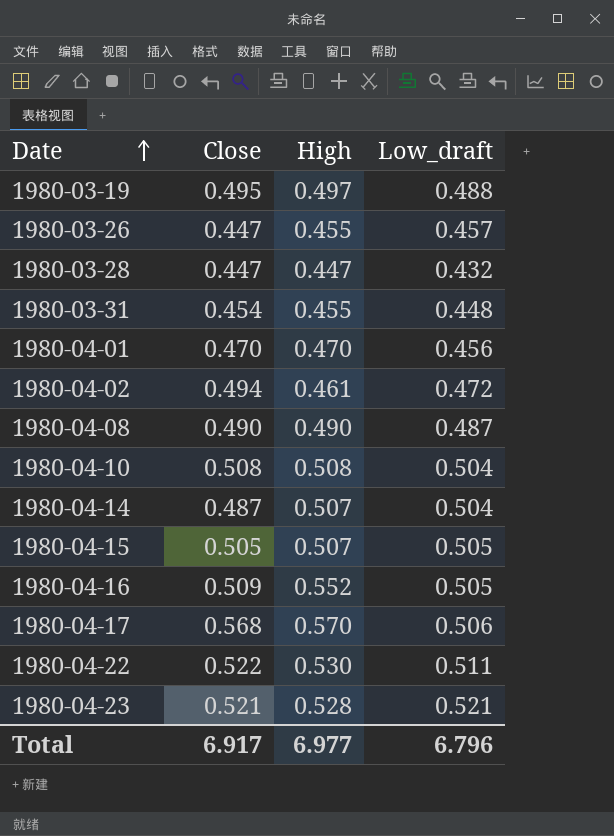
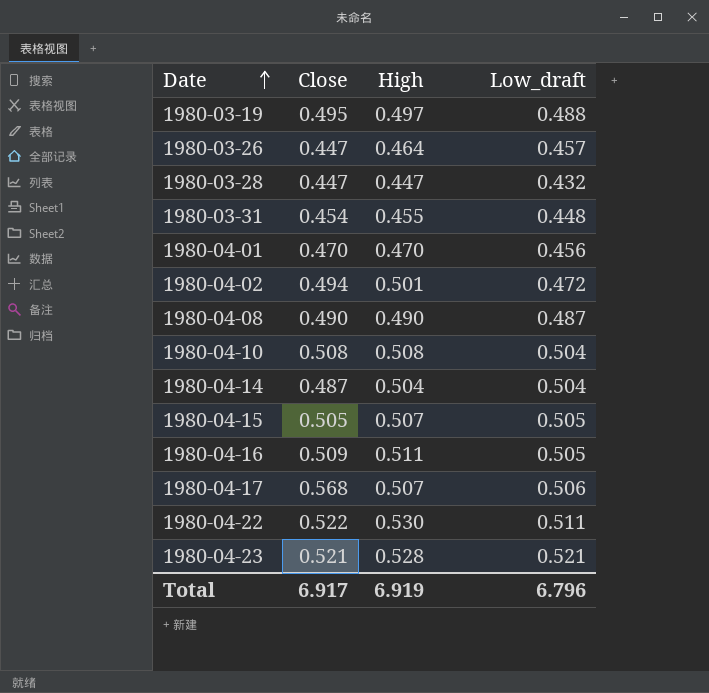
1980-03-26 | High: 0.455 -> 0.464
1980-04-02 | High: 0.461 -> 0.501
1980-04-14 | High: 0.507 -> 0.504
1980-04-16 | High: 0.552 -> 0.511
1980-04-17 | High: 0.570 -> 0.507
Total | High: 6.977 -> 6.919

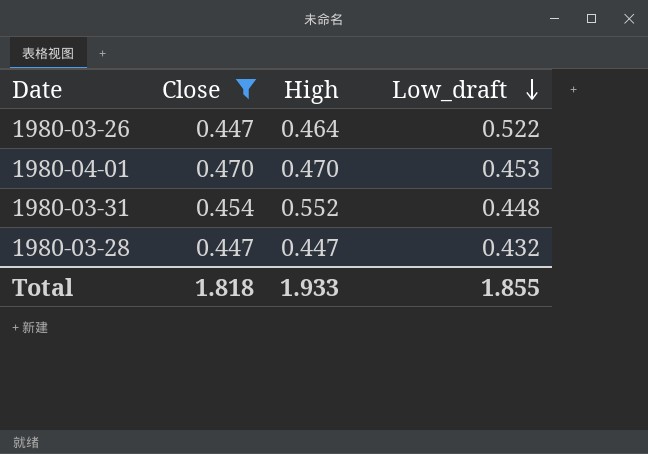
filter: none -> Close <= 0.470
row order: Date ascending -> Low_draft descending
1980-03-26 | Low_draft: 0.457 -> 0.522
1980-04-01 | Low_draft: 0.456 -> 0.453
1980-03-31 | High: 0.455 -> 0.552
Total | Close: 6.917 -> 1.818
Total | High: 6.919 -> 1.933
Total | Low_draft: 6.796 -> 1.855

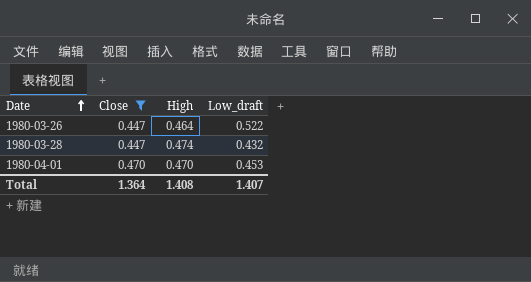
row order: Low_draft descending -> Date ascending
row 1980-03-31: 0.454 | 0.552 | 0.448 -> none
1980-03-28 | High: 0.447 -> 0.474
Total | Close: 1.818 -> 1.364
Total | High: 1.933 -> 1.408
Total | Low_draft: 1.855 -> 1.407

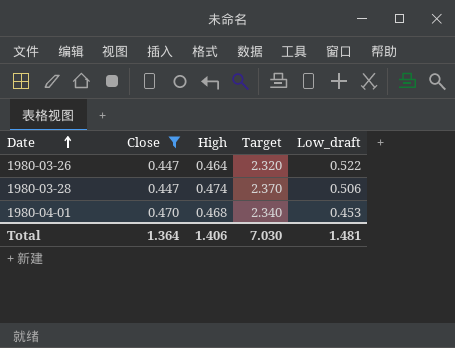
column Target | formula: none -> [High] * 5
1980-03-28 | Low_draft: 0.432 -> 0.506
1980-04-01 | High: 0.470 -> 0.468
Total | High: 1.408 -> 1.406
Total | Low_draft: 1.407 -> 1.481

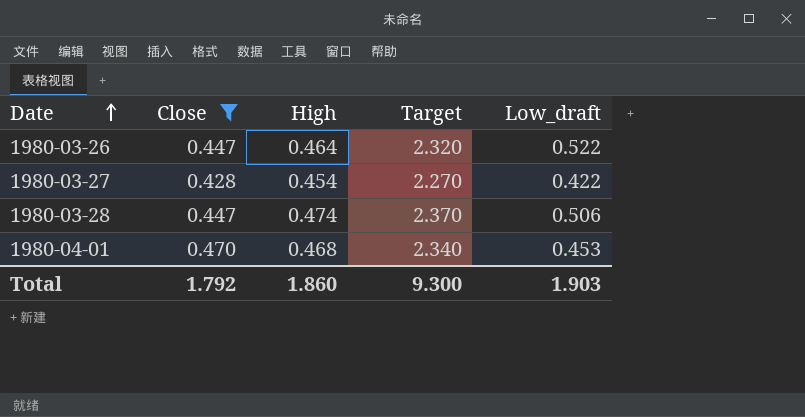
row 1980-03-27: none -> 0.428 | 0.454 | 2.270 | 0.422
Total | Close: 1.364 -> 1.792
Total | High: 1.406 -> 1.860
Total | Target: 7.030 -> 9.300
Total | Low_draft: 1.481 -> 1.903

